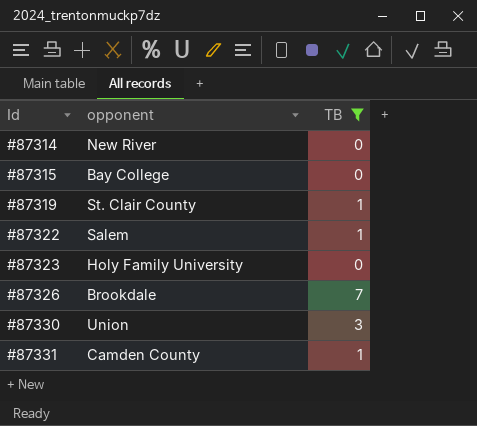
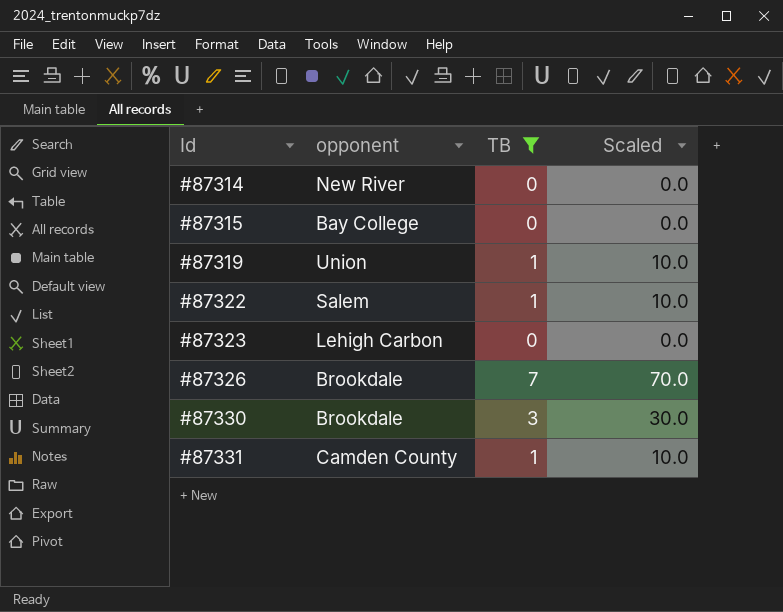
column Scaled | formula: none -> [TB] * 10
#87319 | opponent: St. Clair County -> Union
#87323 | opponent: Holy Family University -> Lehigh Carbon
#87330 | opponent: Union -> Brookdale

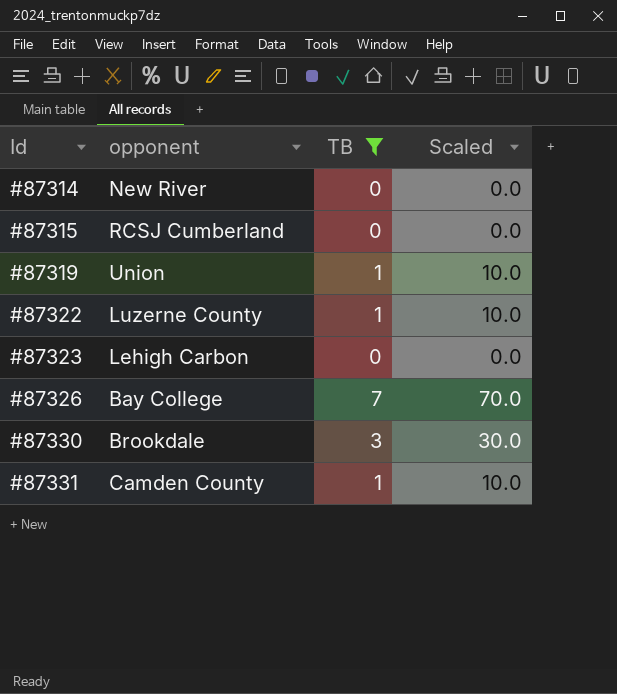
#87315 | opponent: Bay College -> RCSJ Cumberland
#87322 | opponent: Salem -> Luzerne County
#87326 | opponent: Brookdale -> Bay College

